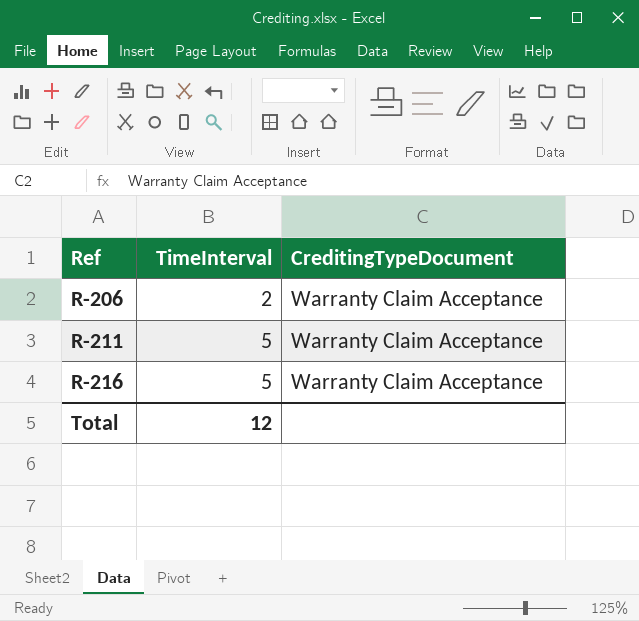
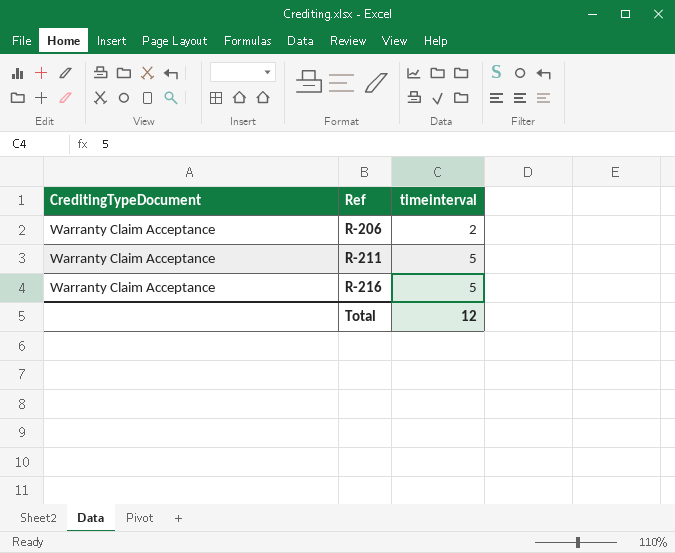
column CreditingTypeDocument | position: 3 -> 1
column name: TimeInterval -> timeinterval

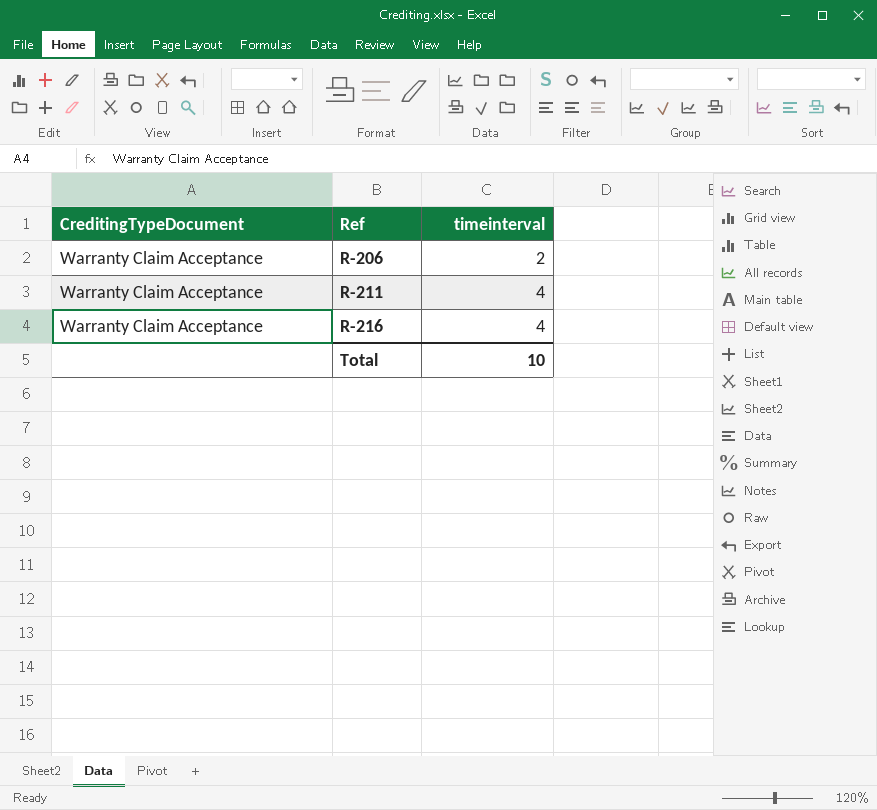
R-211 | timeinterval: 5 -> 4
R-216 | timeinterval: 5 -> 4
Total | timeinterval: 12 -> 10

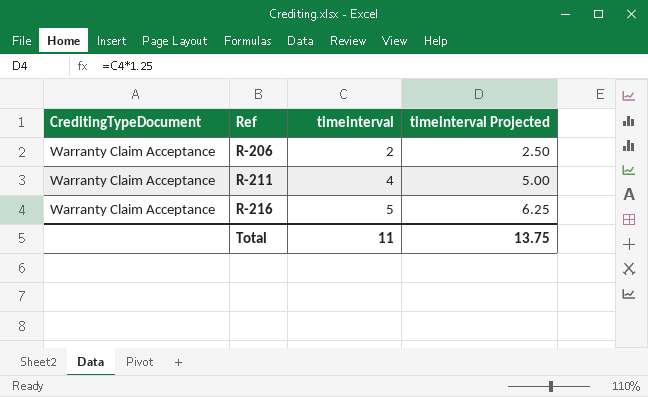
column timeinterval Projected | formula: none -> [timeinterval] * 1.25
R-216 | timeinterval: 4 -> 5
Total | timeinterval: 10 -> 11

